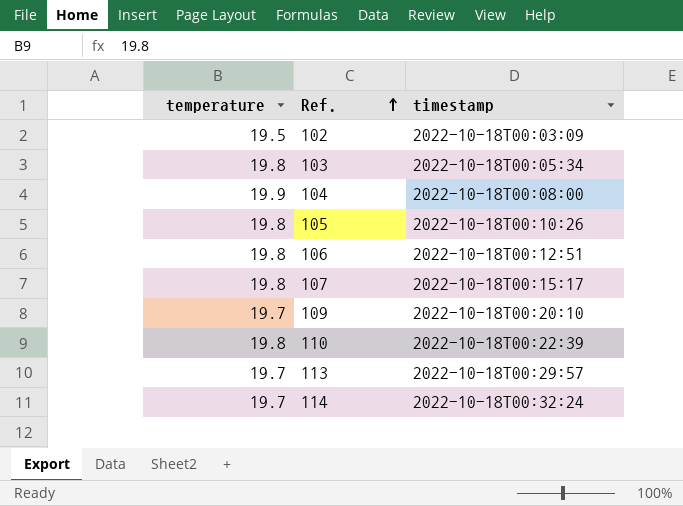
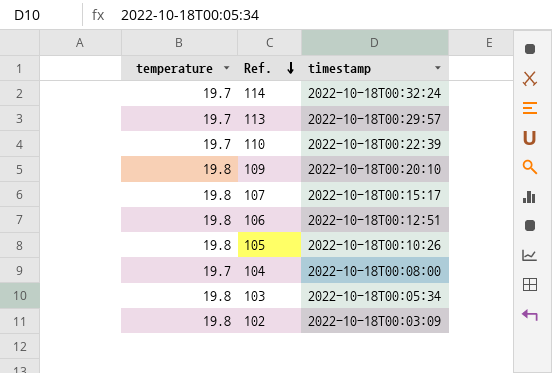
row order: Ref. ascending -> Ref. descending
110 | temperature: 19.8 -> 19.7
109 | temperature: 19.7 -> 19.8
104 | temperature: 19.9 -> 19.7
102 | temperature: 19.5 -> 19.8

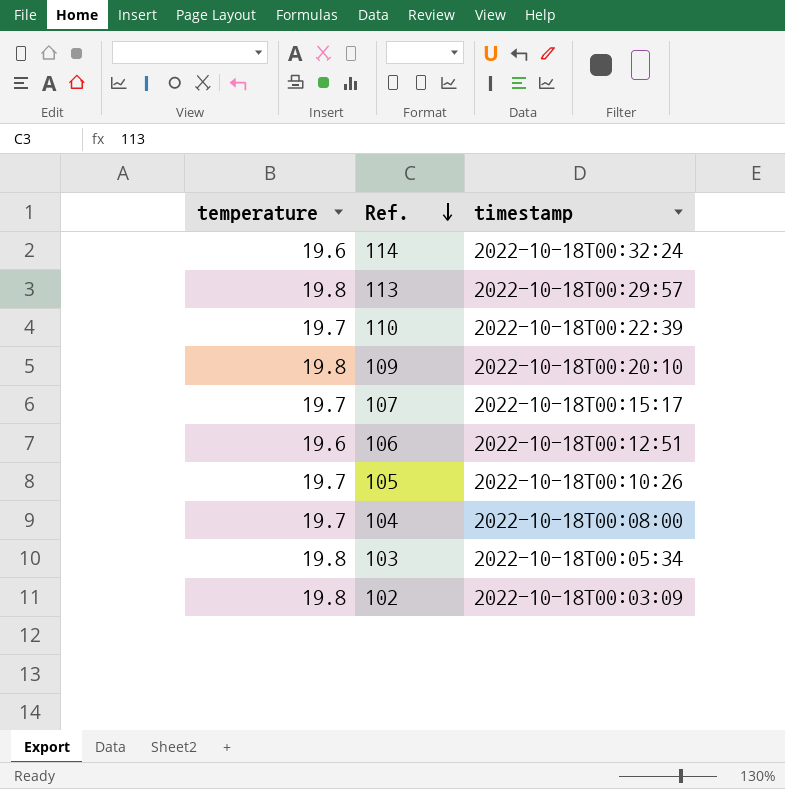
114 | temperature: 19.7 -> 19.6
113 | temperature: 19.7 -> 19.8
107 | temperature: 19.8 -> 19.7
106 | temperature: 19.8 -> 19.6
105 | temperature: 19.8 -> 19.7

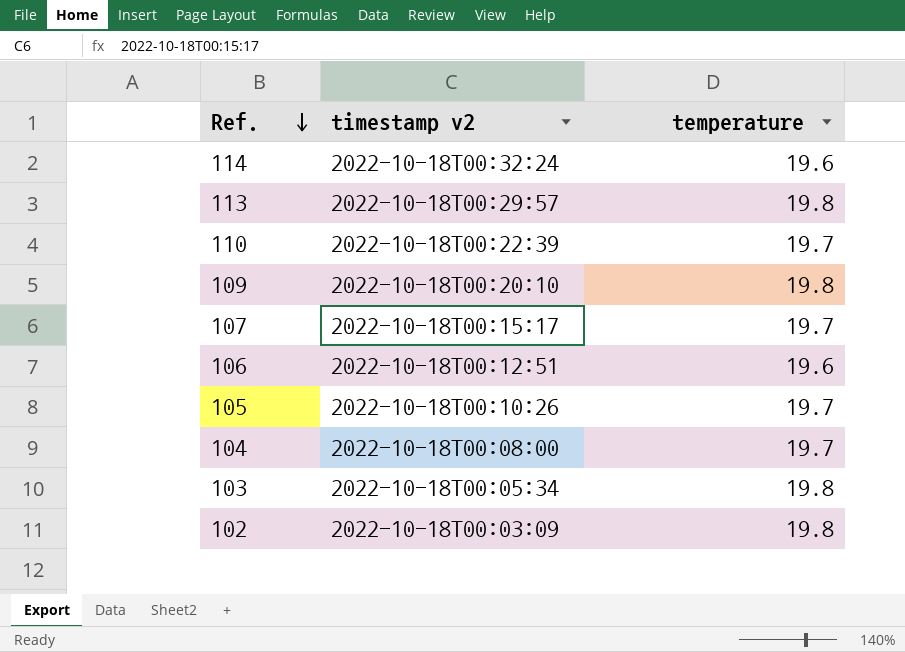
column name: timestamp -> timestamp v2
column temperature | position: 1 -> 3

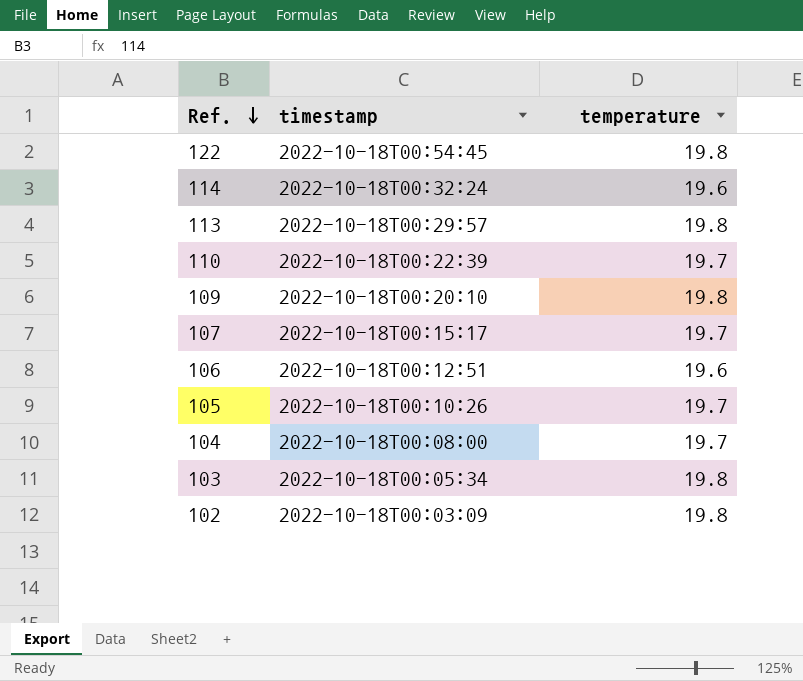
column name: timestamp v2 -> timestamp
row 122: none -> 2022-10-18T00:54:45 | 19.8

